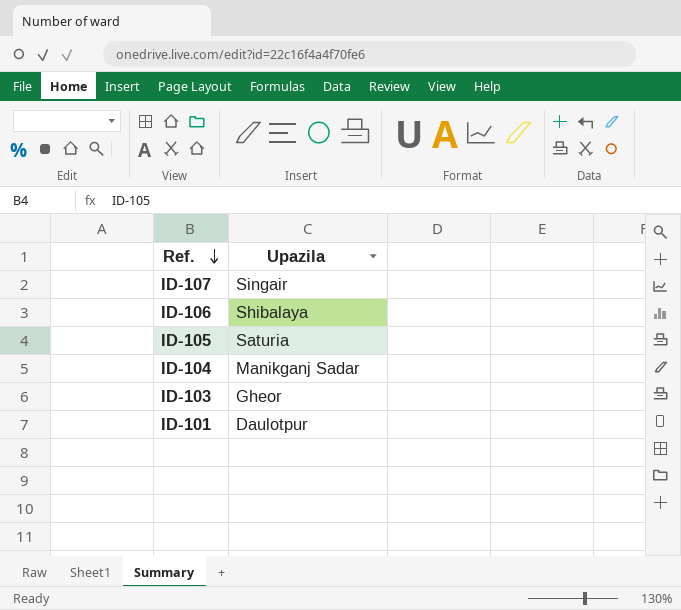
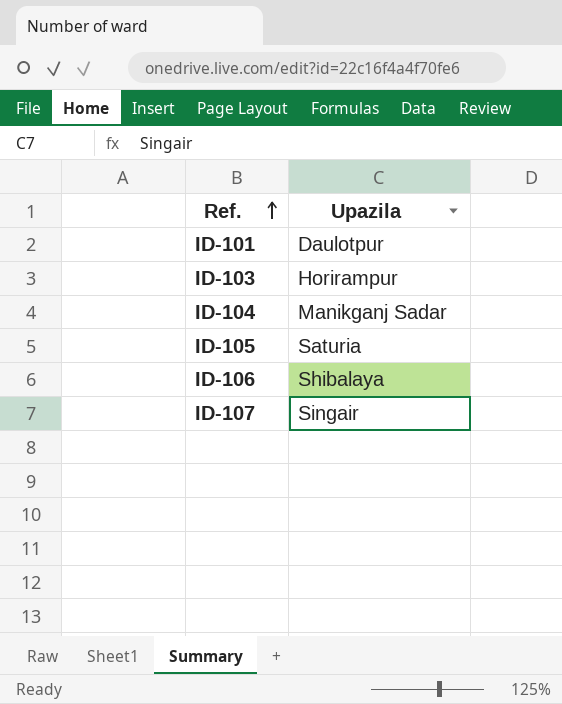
row order: Ref. descending -> Ref. ascending
ID-103 | Upazila: Gheor -> Horirampur

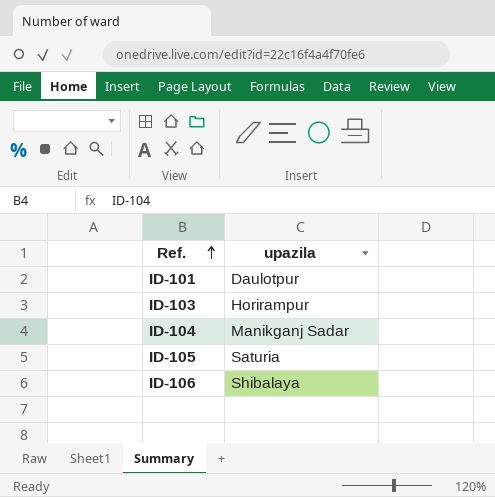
column name: Upazila -> upazila
row ID-107: Singair -> none

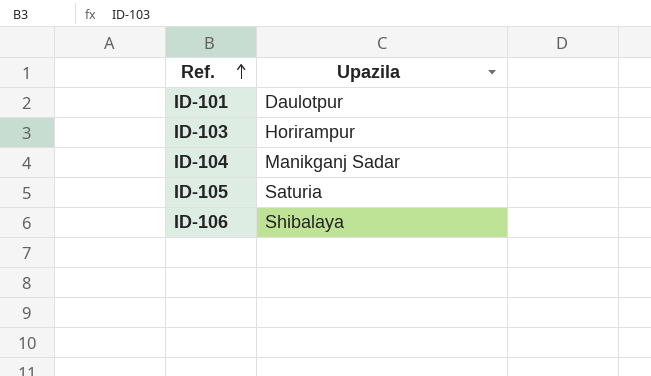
column name: upazila -> Upazila

